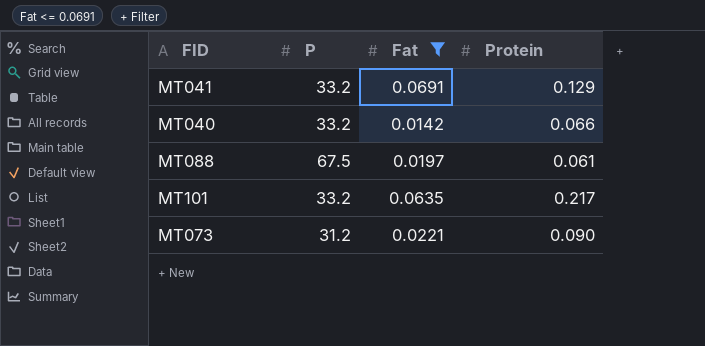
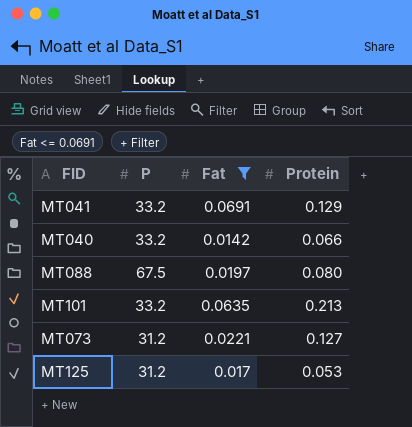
MT088 | Protein: 0.061 -> 0.080
MT101 | Protein: 0.217 -> 0.213
MT073 | Protein: 0.090 -> 0.127
row MT125: none -> 31.2 | 0.017 | 0.053

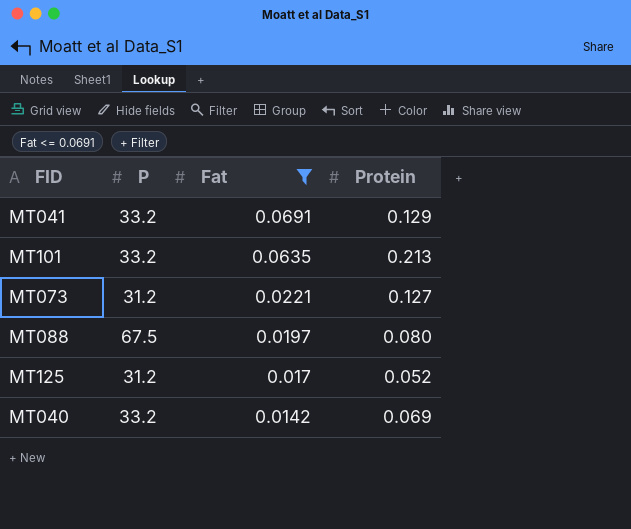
row order: none -> Fat descending
MT125 | Protein: 0.053 -> 0.052
MT040 | Protein: 0.066 -> 0.069

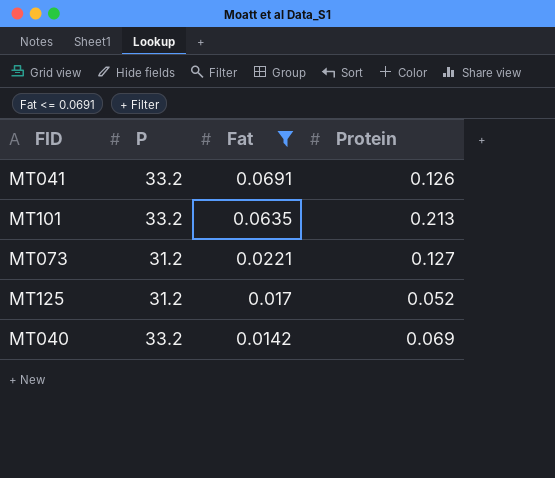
row MT088: 67.5 | 0.0197 | 0.080 -> none
MT041 | Protein: 0.129 -> 0.126

